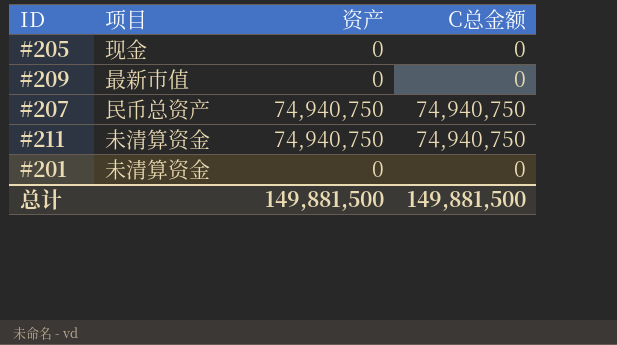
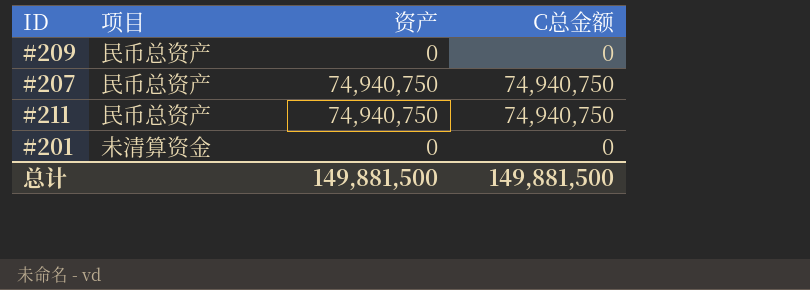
row #205: 现金 | 0 | 0 -> none
#209 | 项目: 最新市值 -> 民币总资产
#211 | 项目: 未清算资金 -> 民币总资产

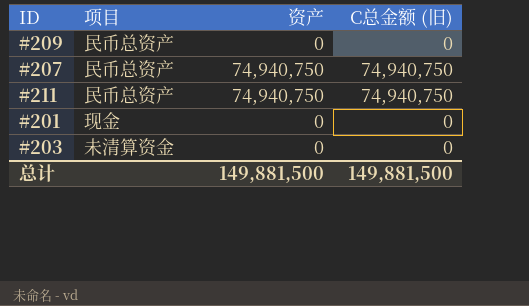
column name: C总金额 -> C总金额 (旧)
#201 | 项目: 未清算资金 -> 现金
row #203: none -> 未清算资金 | 0 | 0

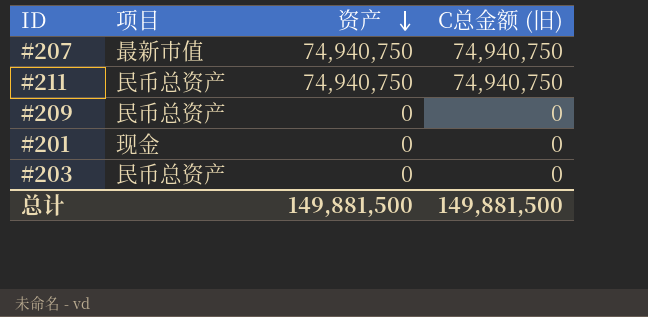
row order: none -> 资产 descending
#207 | 项目: 民币总资产 -> 最新市值
#203 | 项目: 未清算资金 -> 民币总资产

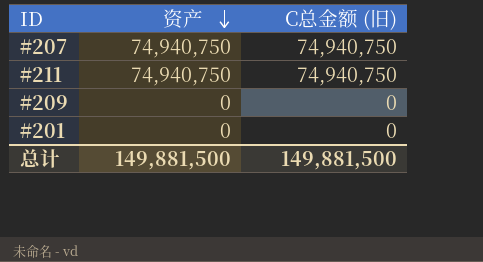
column 项目 | position: 2 -> none
row #203: 民币总资产 | 0 | 0 -> none

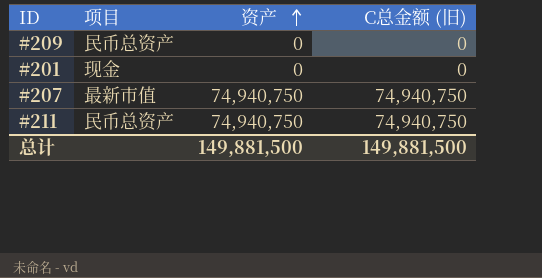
row order: 资产 descending -> 资产 ascending
column 项目 | position: none -> 2

